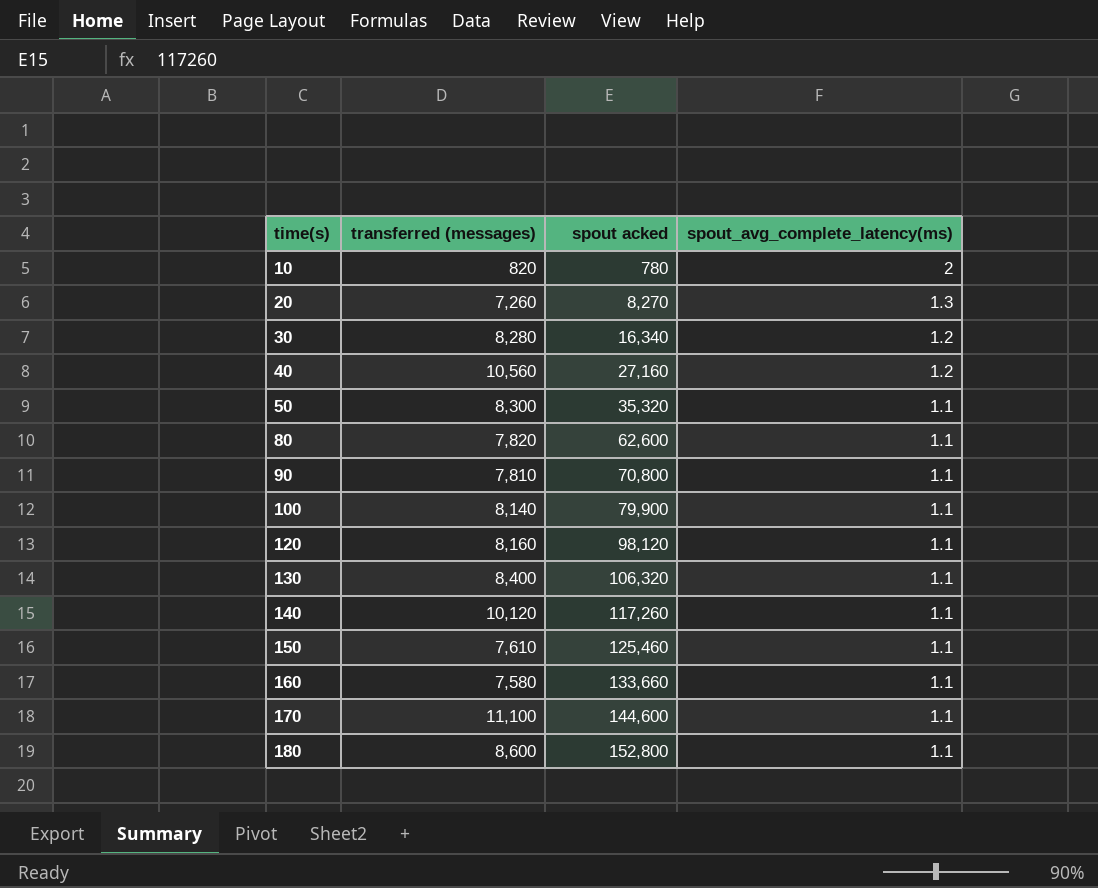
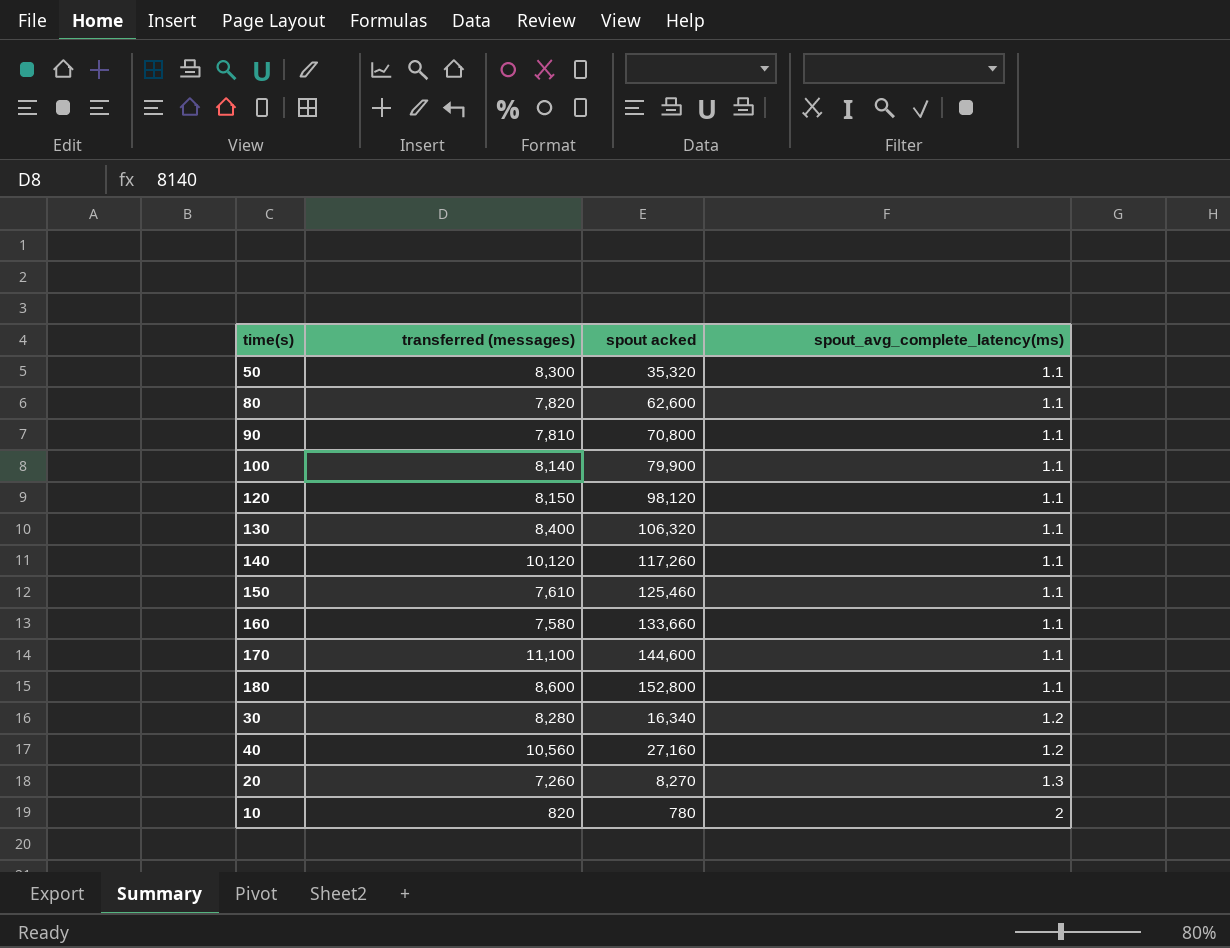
row order: time(s) ascending -> spout_avg_complete_latency(ms) ascending
120 | transferred (messages): 8,160 -> 8,150

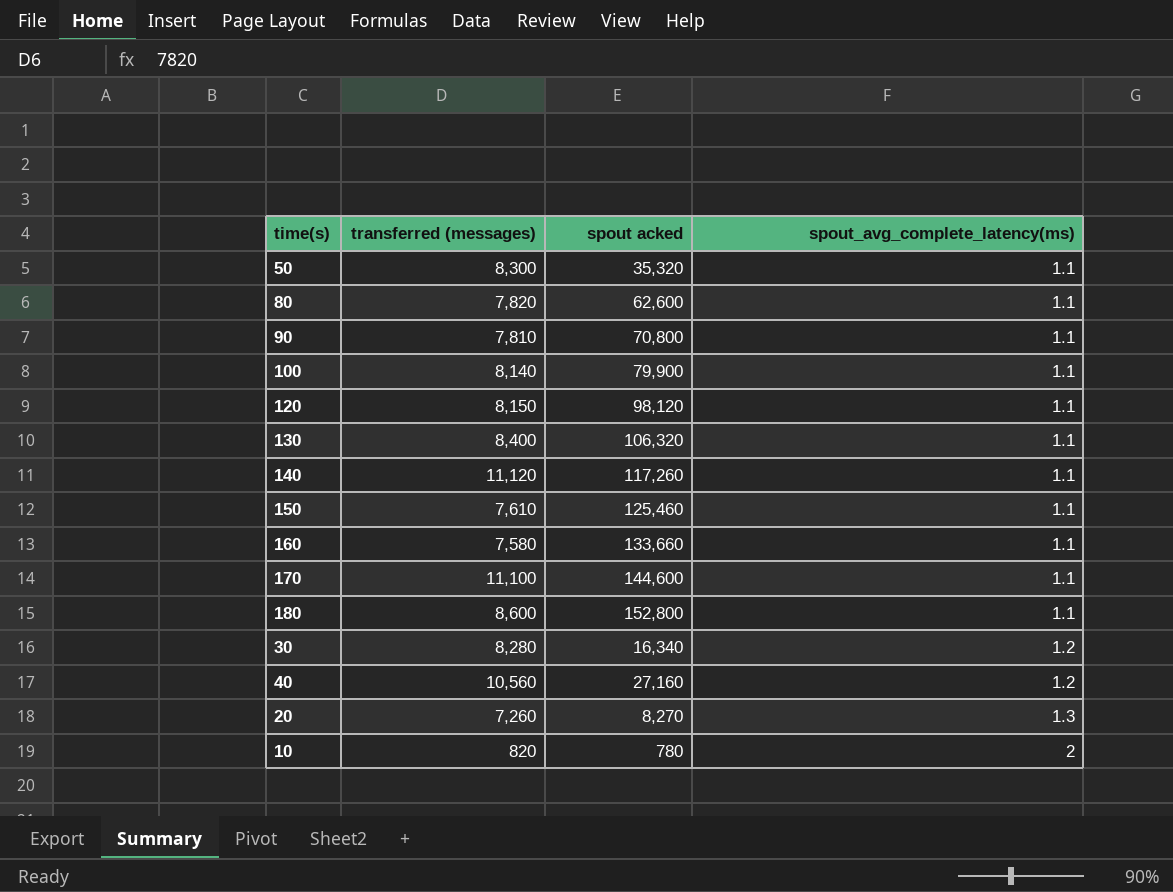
140 | transferred (messages): 10,120 -> 11,120

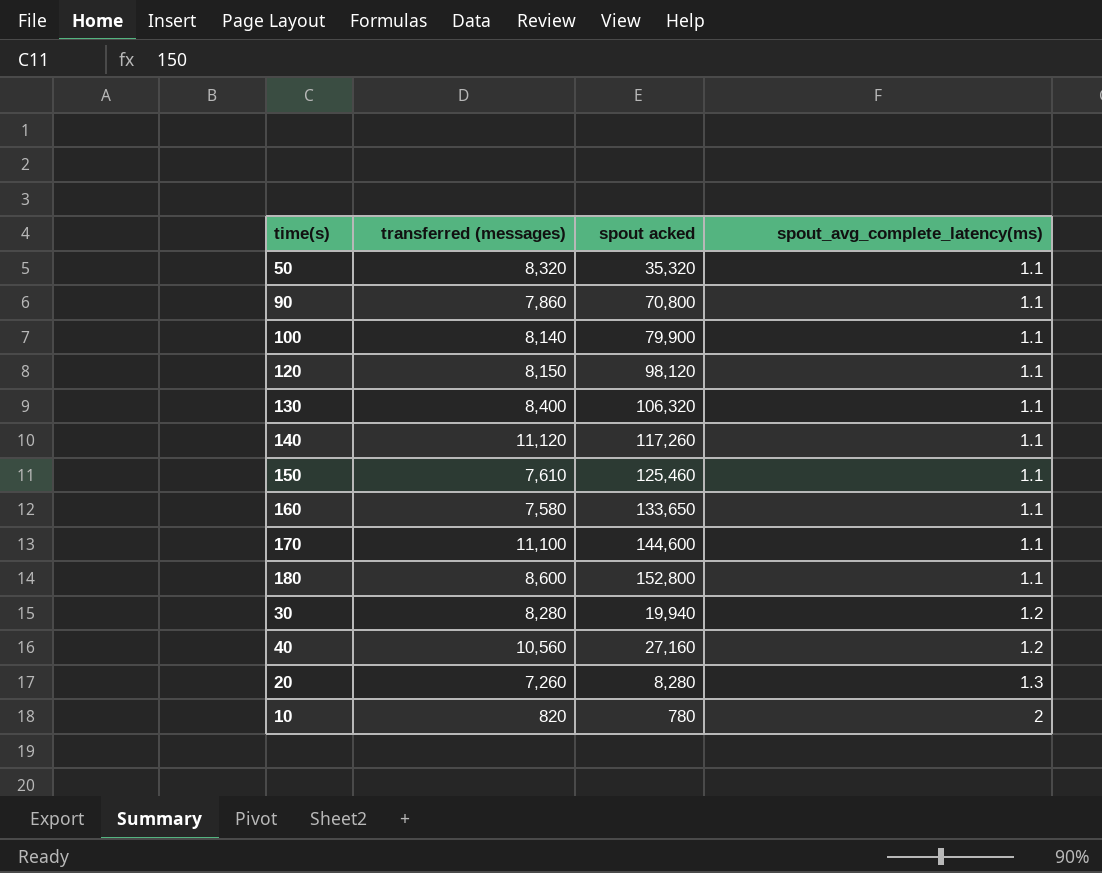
row 80: 7,820 | 62,600 | 1.1 -> none
50 | transferred (messages): 8,300 -> 8,320
90 | transferred (messages): 7,810 -> 7,860
160 | spout acked: 133,660 -> 133,650
30 | spout acked: 16,340 -> 19,940
20 | spout acked: 8,270 -> 8,280

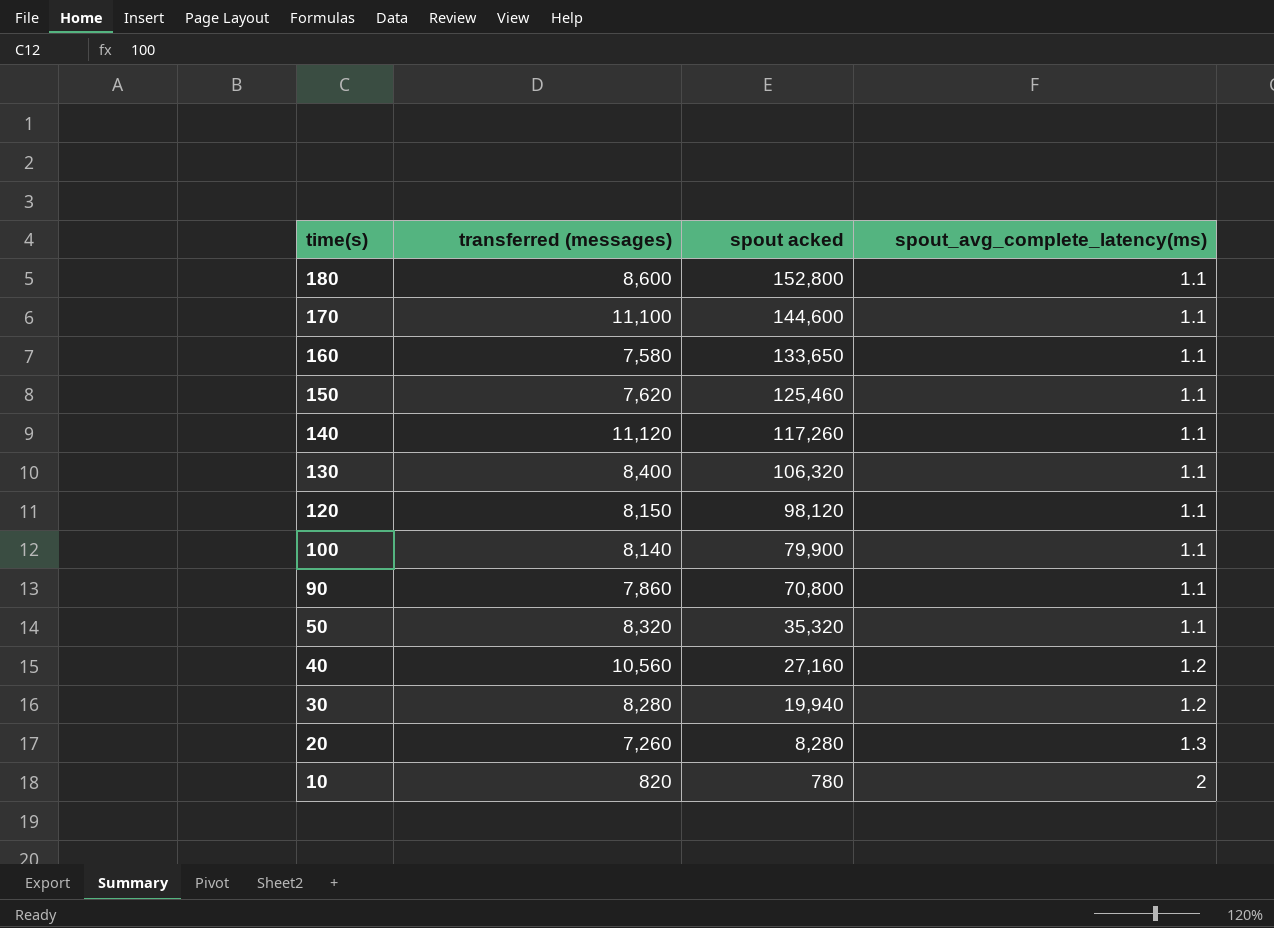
row order: spout_avg_complete_latency(ms) ascending -> time(s) descending
150 | transferred (messages): 7,610 -> 7,620

